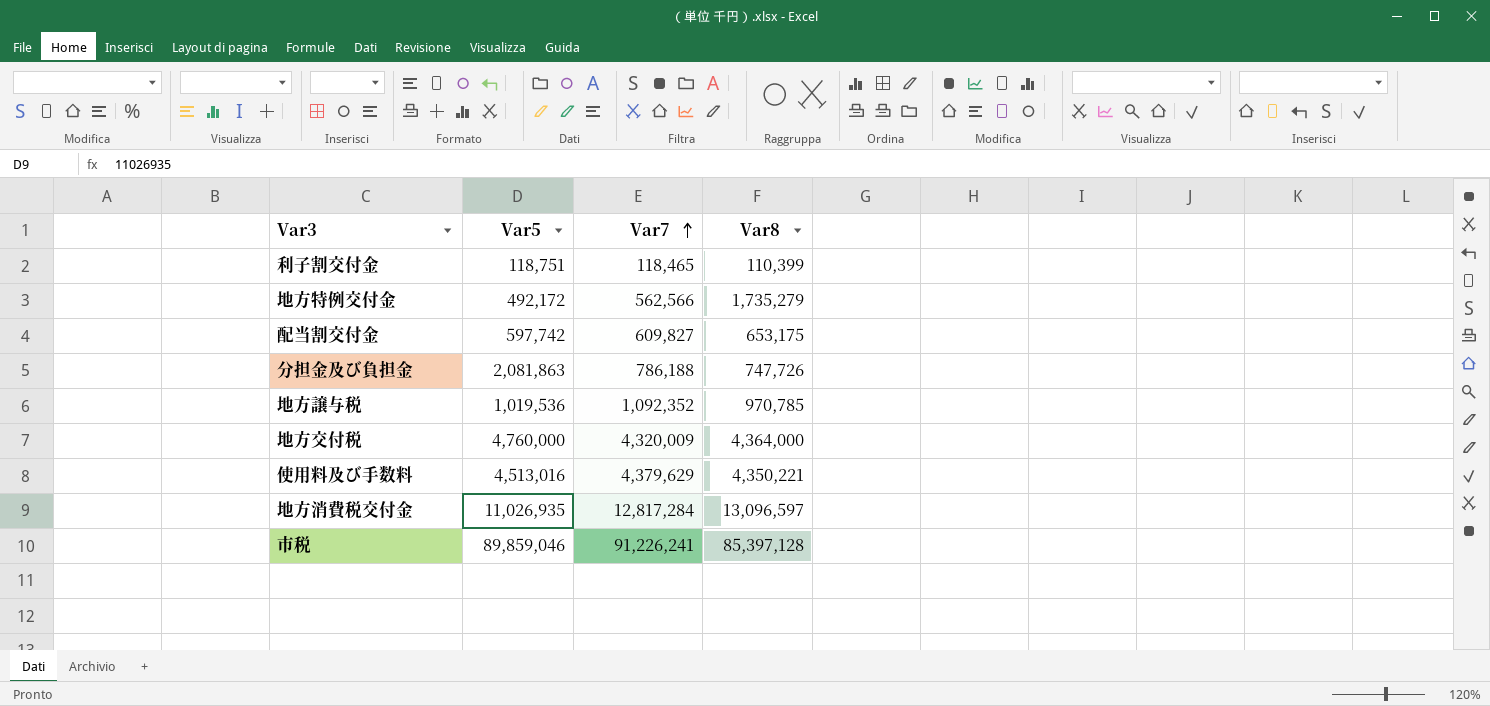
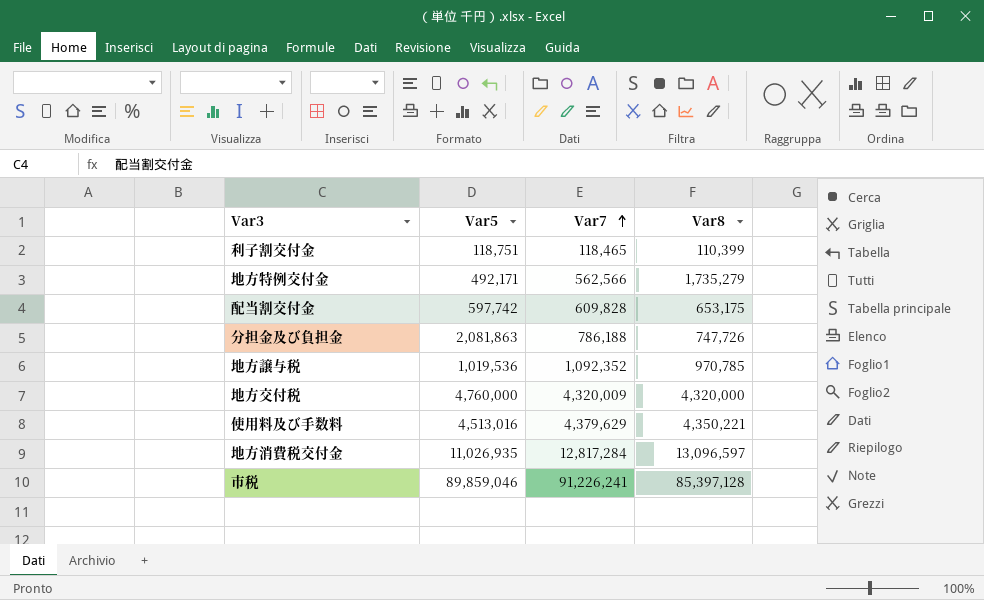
地方特例交付金 | Var5: 492,172 -> 492,171
配当割交付金 | Var7: 609,827 -> 609,828
地方交付税 | Var8: 4,364,000 -> 4,320,000

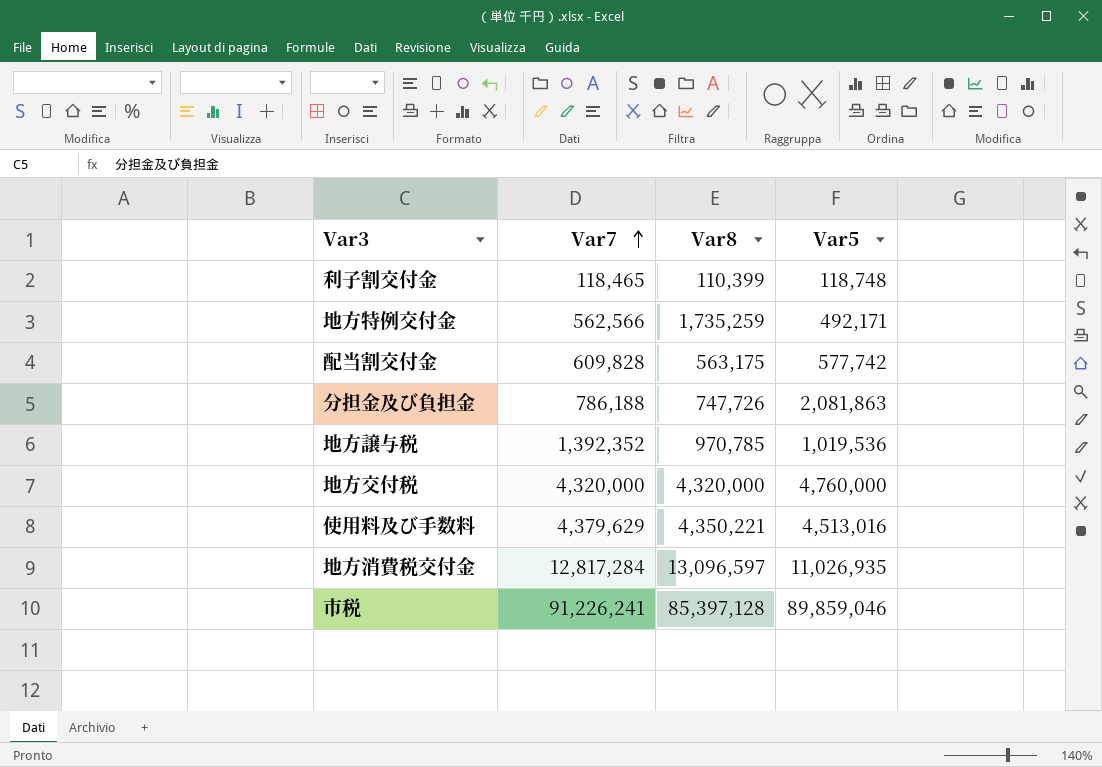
column Var5 | position: 2 -> 4
利子割交付金 | Var5: 118,751 -> 118,748
地方特例交付金 | Var8: 1,735,279 -> 1,735,259
配当割交付金 | Var8: 653,175 -> 563,175
配当割交付金 | Var5: 597,742 -> 577,742
地方譲与税 | Var7: 1,092,352 -> 1,392,352
地方交付税 | Var7: 4,320,009 -> 4,320,000

